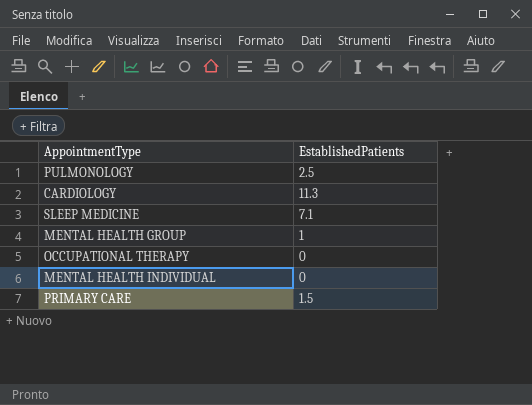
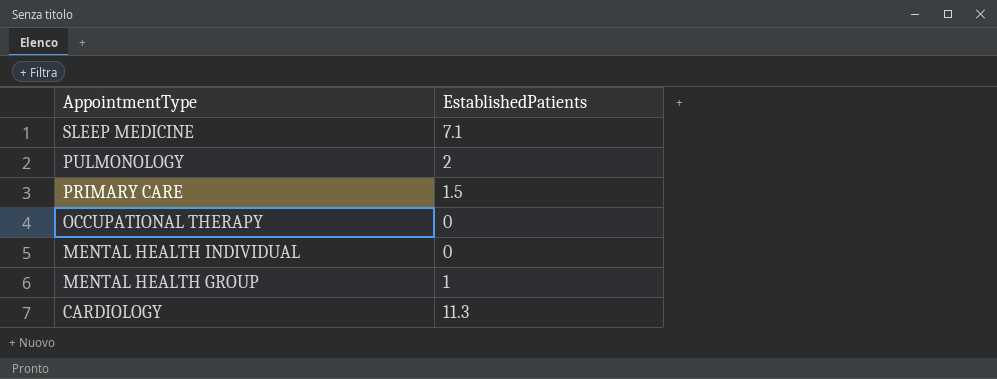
row order: none -> AppointmentType descending
PULMONOLOGY | EstablishedPatients: 2.5 -> 2

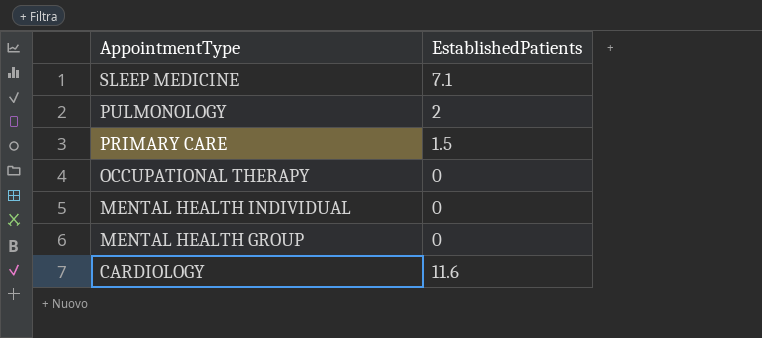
MENTAL HEALTH GROUP | EstablishedPatients: 1 -> 0
CARDIOLOGY | EstablishedPatients: 11.3 -> 11.6

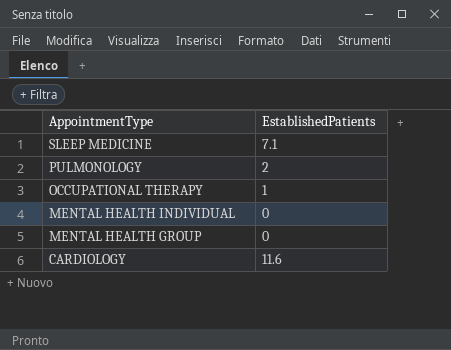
row PRIMARY CARE: 1.5 -> none
OCCUPATIONAL THERAPY | EstablishedPatients: 0 -> 1

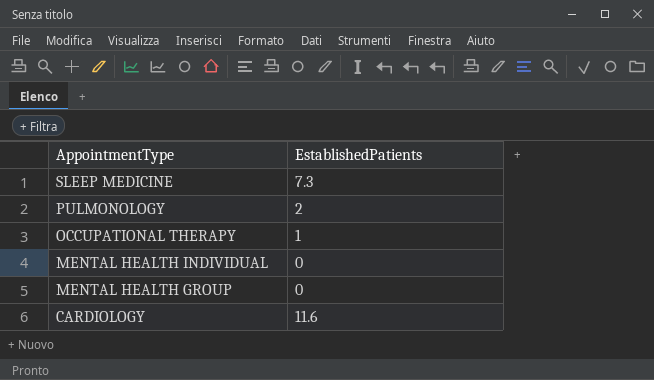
SLEEP MEDICINE | EstablishedPatients: 7.1 -> 7.3

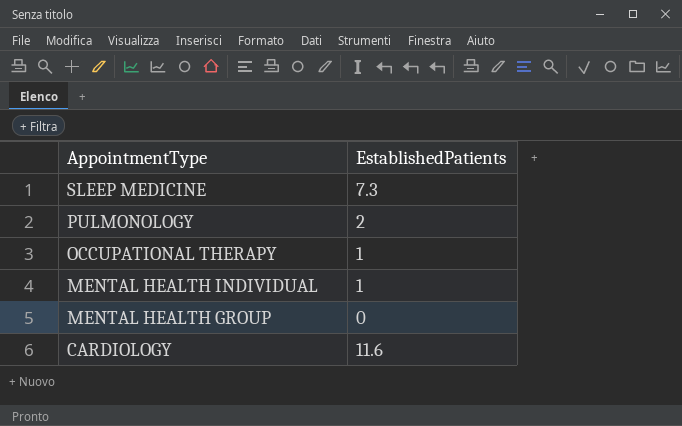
MENTAL HEALTH INDIVIDUAL | EstablishedPatients: 0 -> 1

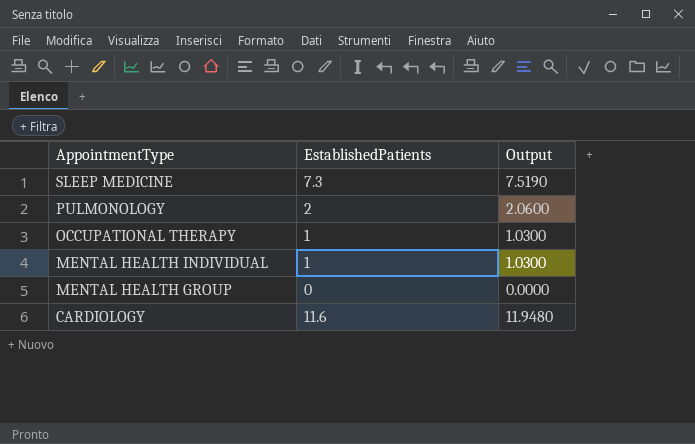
column Output | formula: none -> [EstablishedPatients] * 1.03

